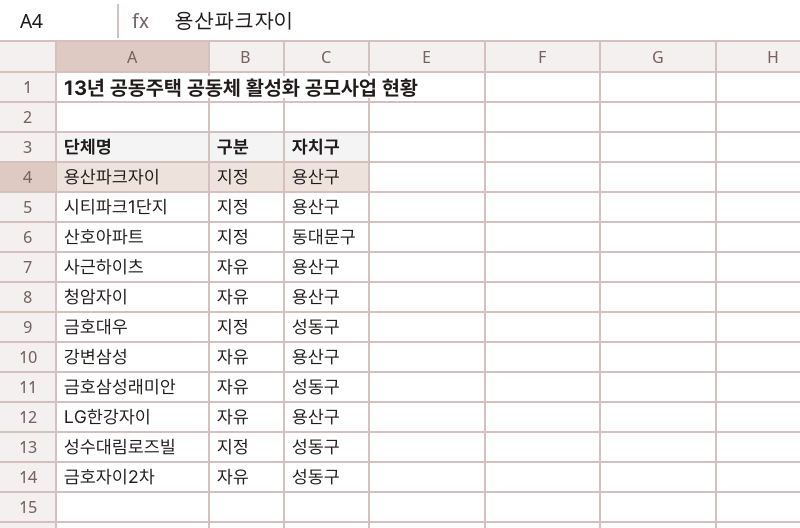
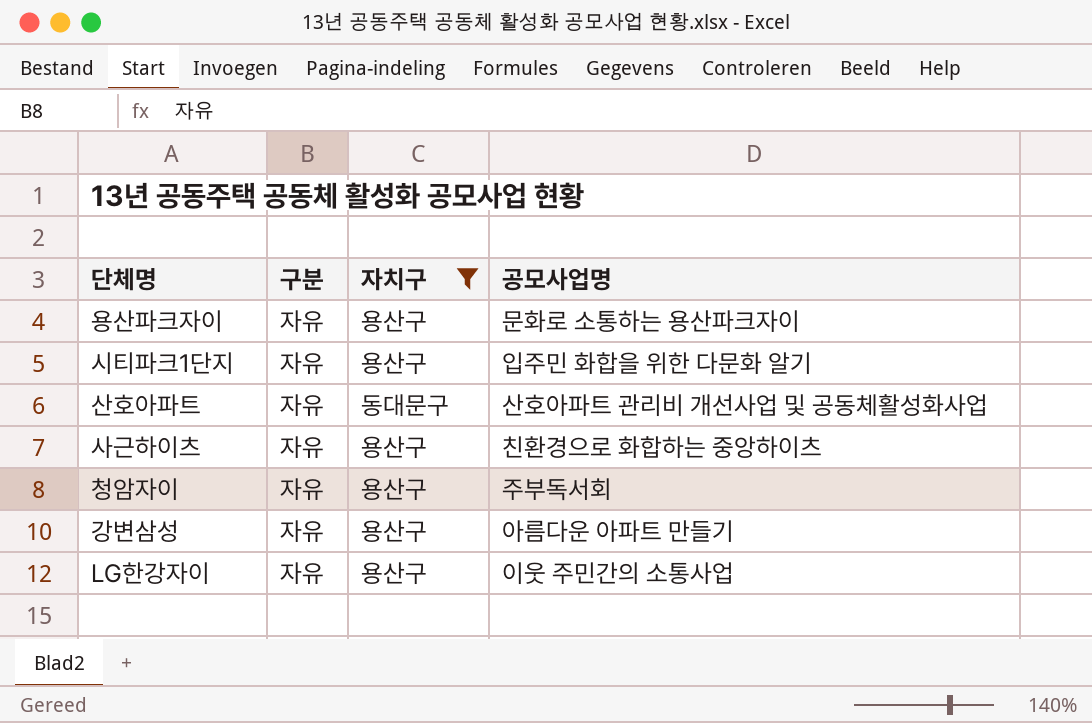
filter: none -> 자치구 != 성동구
column 공모사업명 | position: none -> 4
용산파크자이 | 구분: 지정 -> 자유
시티파크1단지 | 구분: 지정 -> 자유
산호아파트 | 구분: 지정 -> 자유

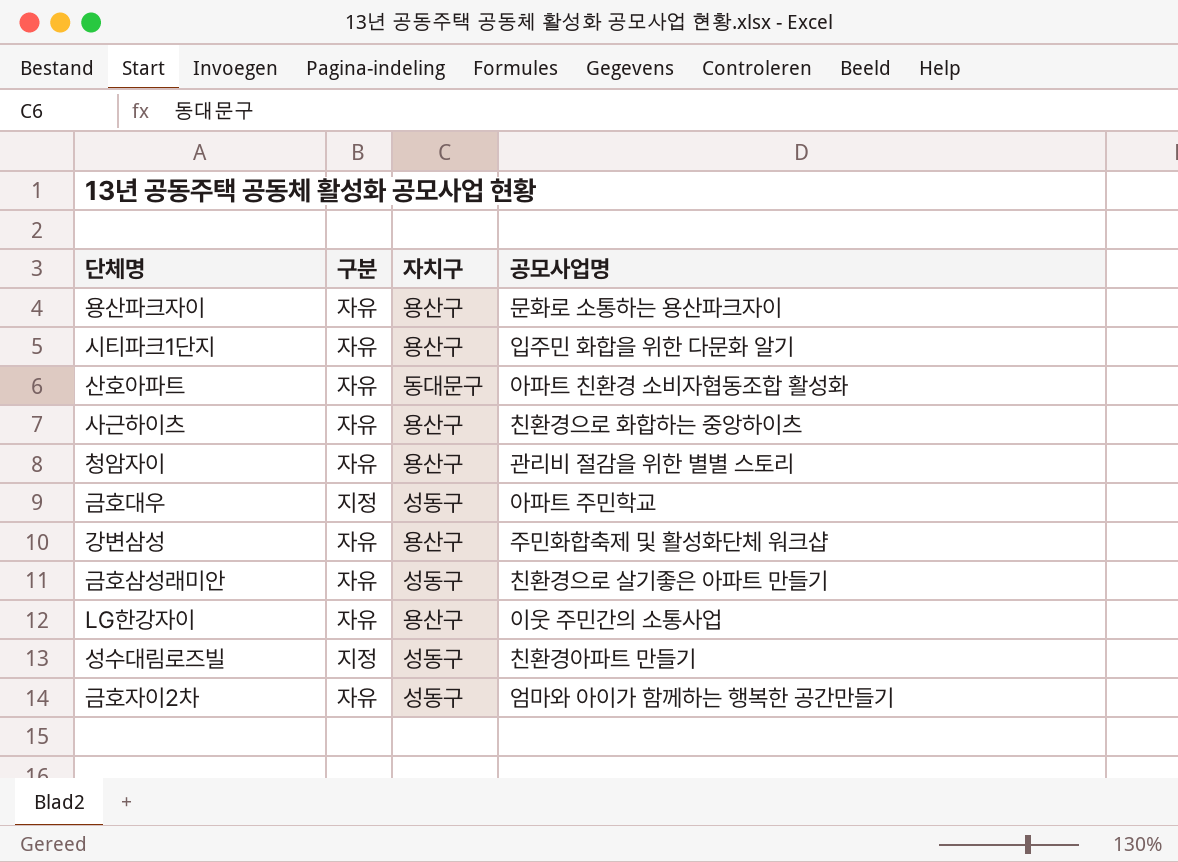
filter: 자치구 != 성동구 -> none
산호아파트 | 공모사업명: 산호아파트 관리비 개선사업 및 공동체활성화사업 -> 아파트 친환경 소비자협동조합 활성화
청암자이 | 공모사업명: 주부독서회 -> 관리비 절감을 위한 별별 스토리
강변삼성 | 공모사업명: 아름다운 아파트 만들기 -> 주민화합축제 및 활성화단체 워크샵

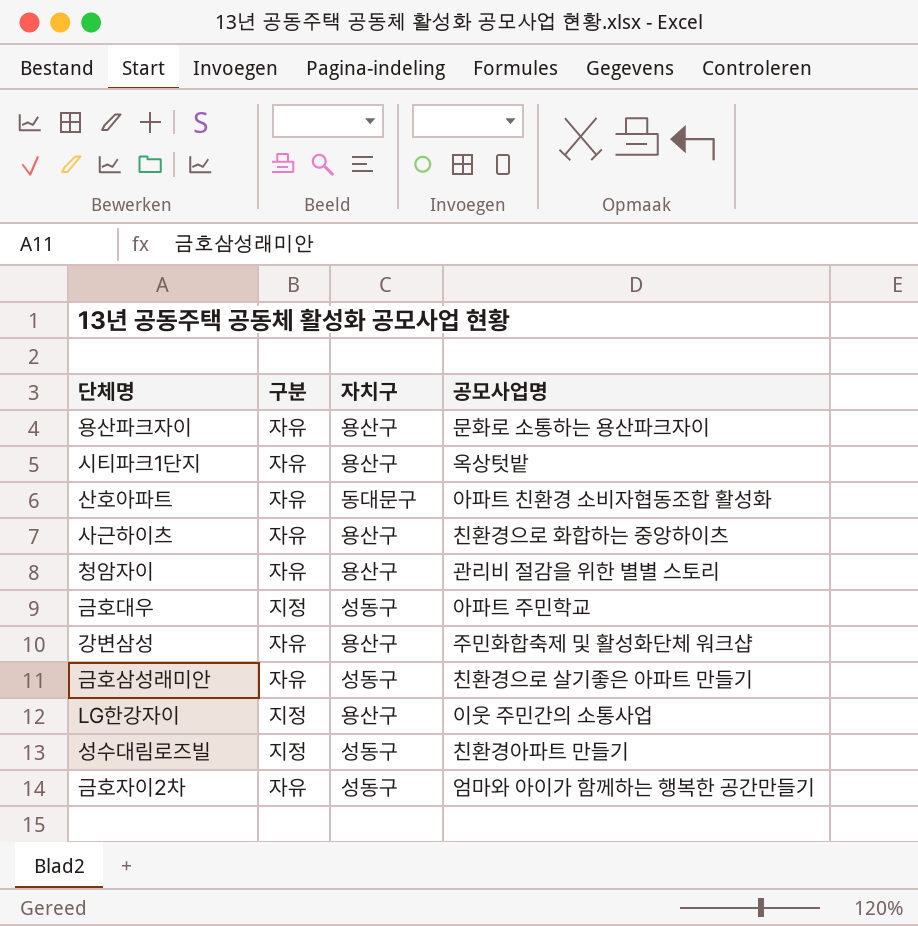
시티파크1단지 | 공모사업명: 입주민 화합을 위한 다문화 알기 -> 옥상텃밭
LG한강자이 | 구분: 자유 -> 지정

